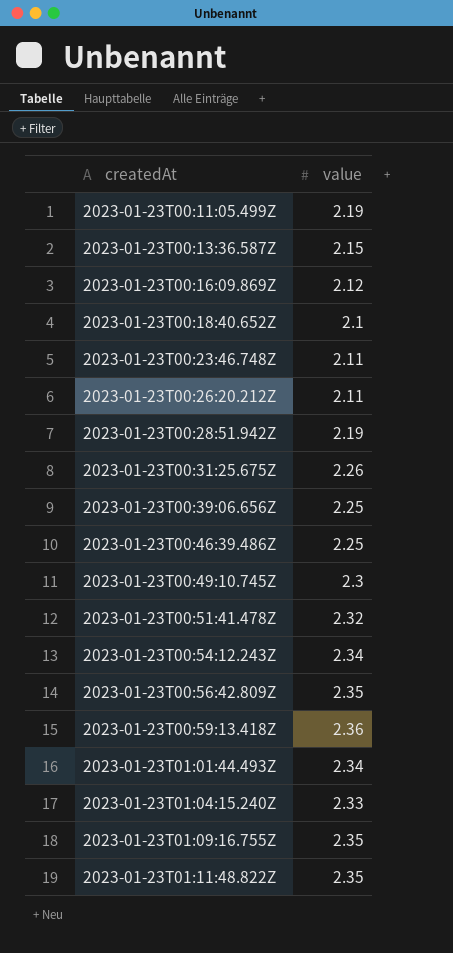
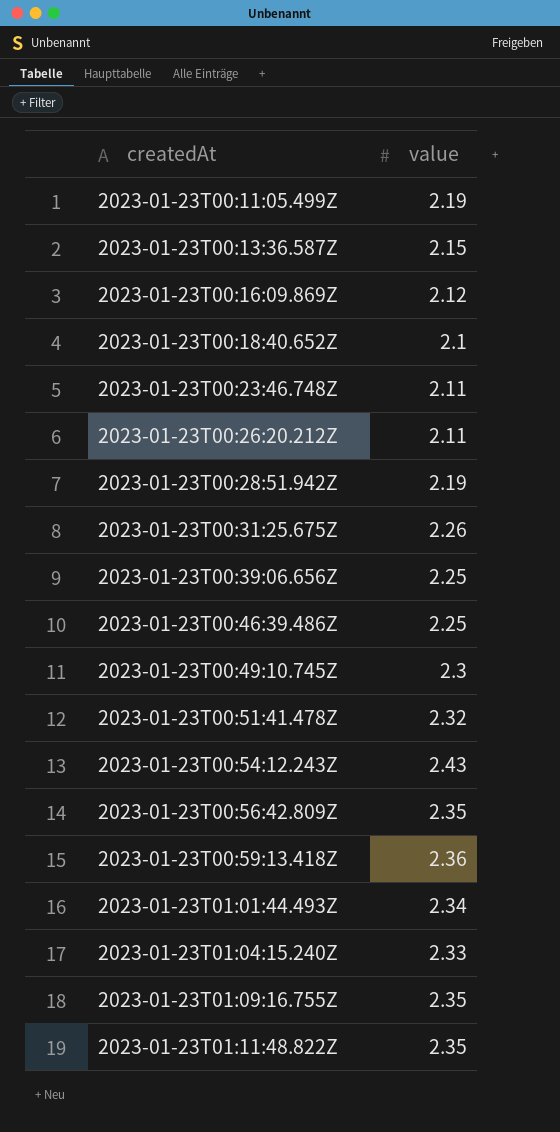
2023-01-23T00:54:12.243Z | value: 2.34 -> 2.43

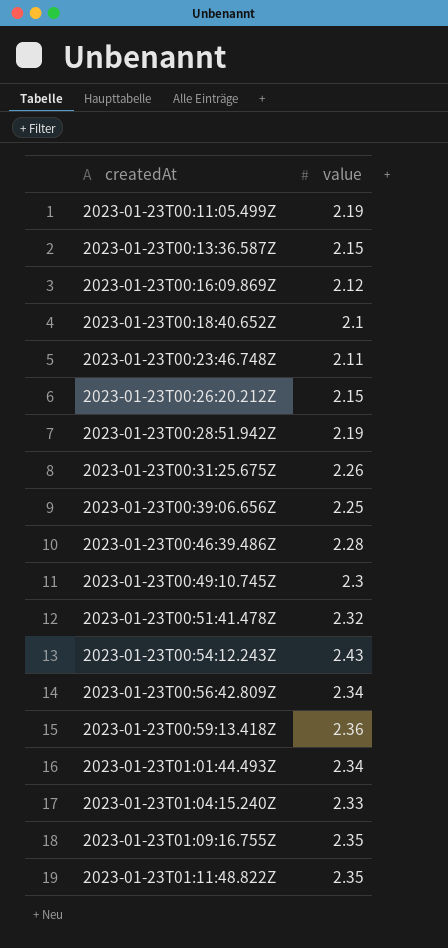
2023-01-23T00:26:20.212Z | value: 2.11 -> 2.15
2023-01-23T00:46:39.486Z | value: 2.25 -> 2.28
2023-01-23T00:56:42.809Z | value: 2.35 -> 2.34

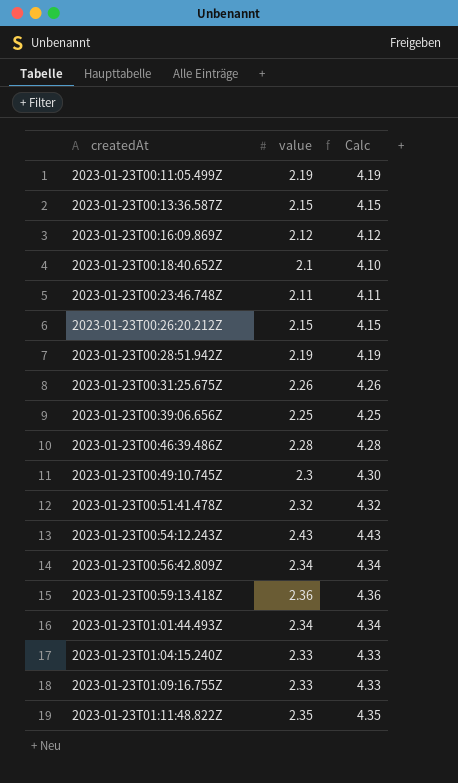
column Calc | formula: none -> [value] + 2
2023-01-23T01:09:16.755Z | value: 2.35 -> 2.33

